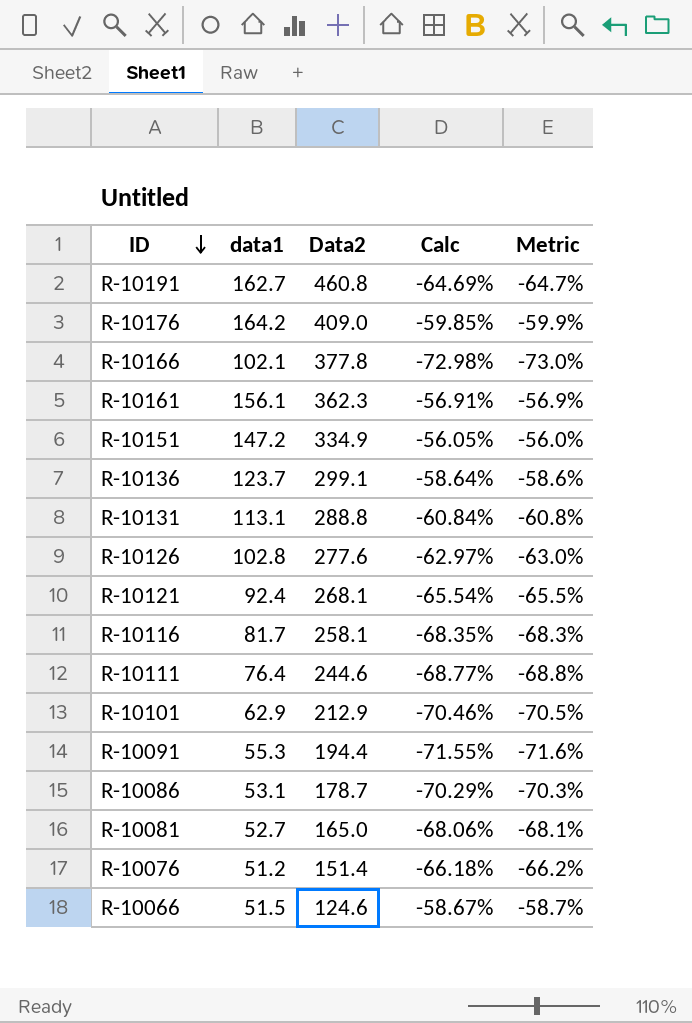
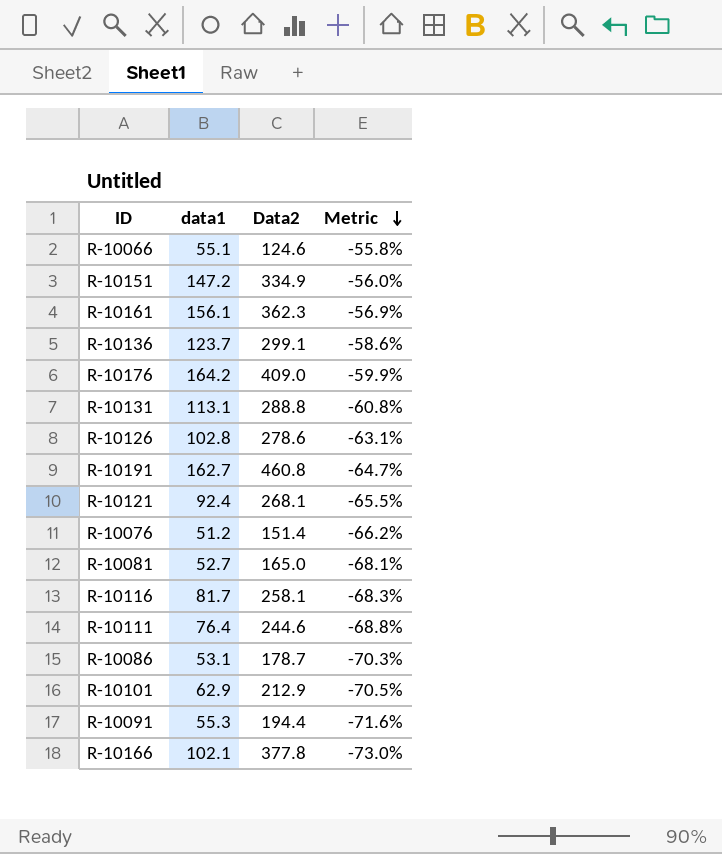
row order: ID descending -> Metric descending
column Calc | formula: ([data1] - [Data2]) / [Data2] -> none
R-10066 | data1: 51.5 -> 55.1
R-10066 | Metric: -58.7% -> -55.8%
R-10126 | Data2: 277.6 -> 278.6
R-10126 | Metric: -63.0% -> -63.1%

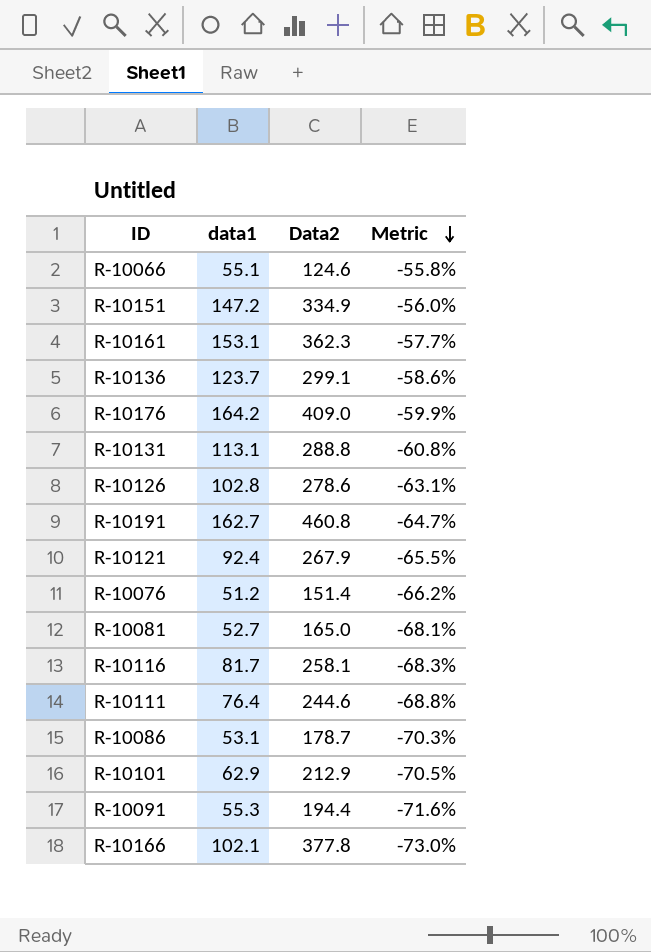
R-10161 | data1: 156.1 -> 153.1
R-10161 | Metric: -56.9% -> -57.7%
R-10121 | Data2: 268.1 -> 267.9

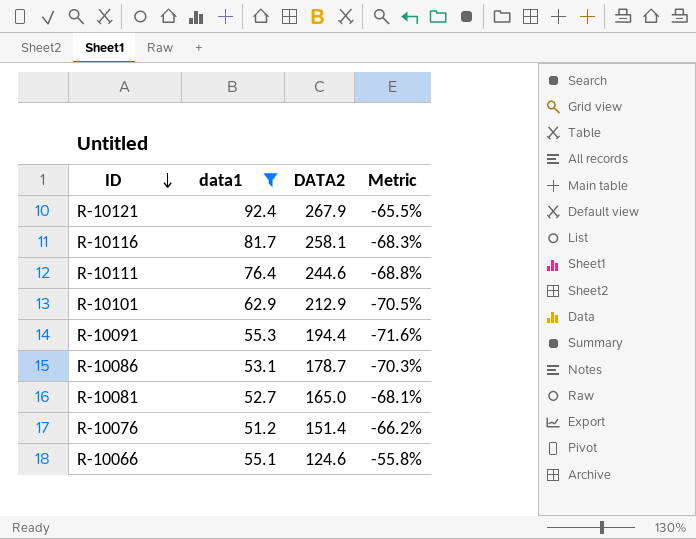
filter: none -> data1 <= 92.4
row order: Metric descending -> ID descending
column name: Data2 -> DATA2

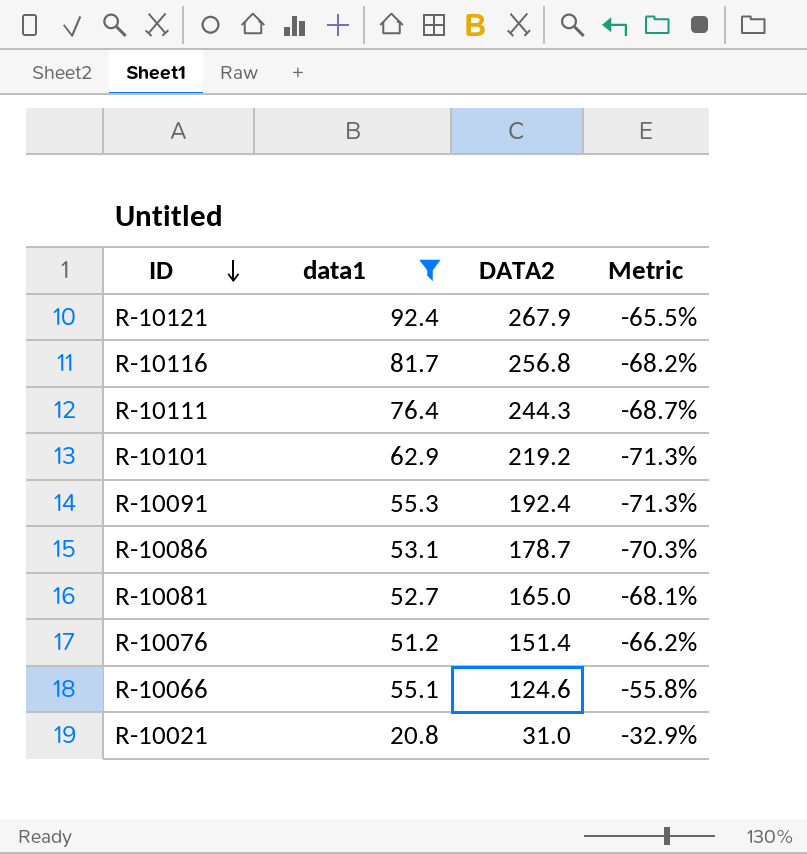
R-10116 | DATA2: 258.1 -> 256.8
R-10116 | Metric: -68.3% -> -68.2%
R-10111 | DATA2: 244.6 -> 244.3
R-10111 | Metric: -68.8% -> -68.7%
R-10101 | DATA2: 212.9 -> 219.2
R-10101 | Metric: -70.5% -> -71.3%
R-10091 | DATA2: 194.4 -> 192.4
R-10091 | Metric: -71.6% -> -71.3%
row R-10021: none -> 20.8 | 31.0 | -32.9%

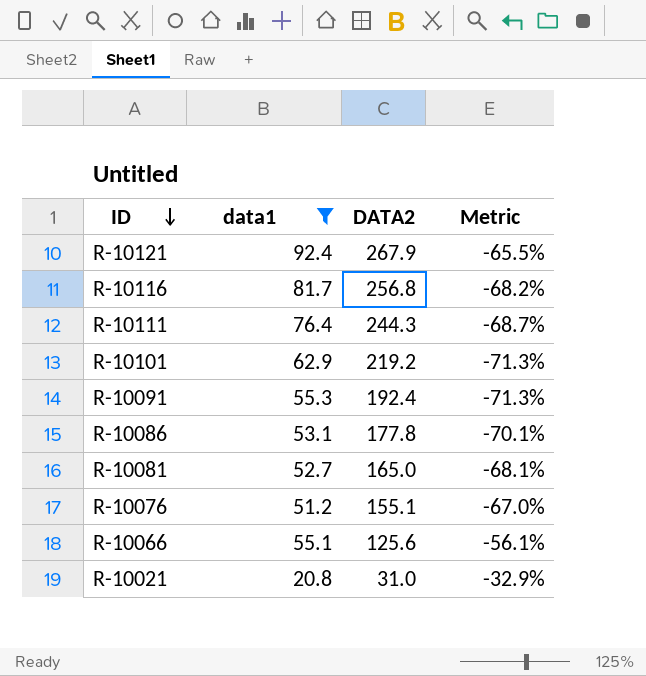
R-10086 | DATA2: 178.7 -> 177.8
R-10086 | Metric: -70.3% -> -70.1%
R-10076 | DATA2: 151.4 -> 155.1
R-10076 | Metric: -66.2% -> -67.0%
R-10066 | DATA2: 124.6 -> 125.6
R-10066 | Metric: -55.8% -> -56.1%

